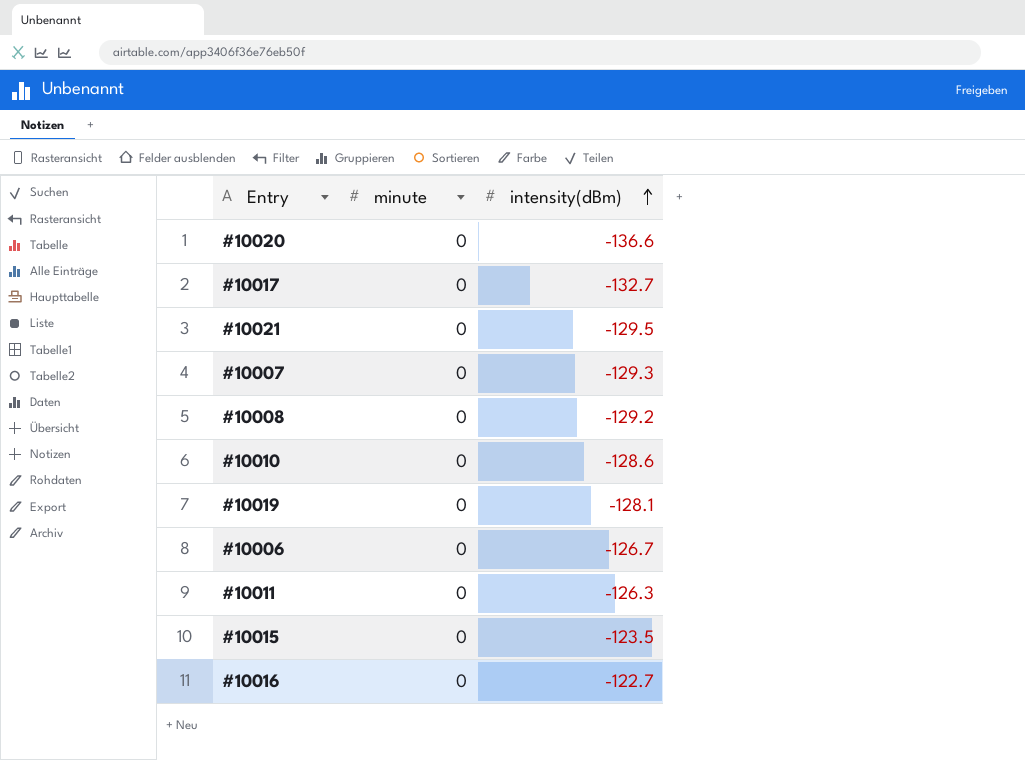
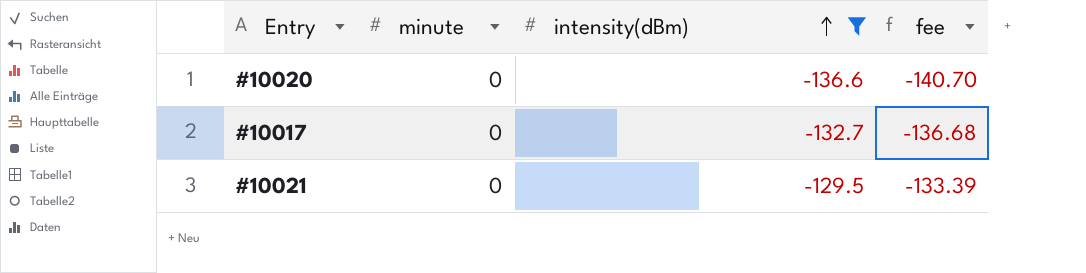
filter: none -> intensity(dBm) <= -129.5
column fee | formula: none -> [intensity(dBm)] * 1.03

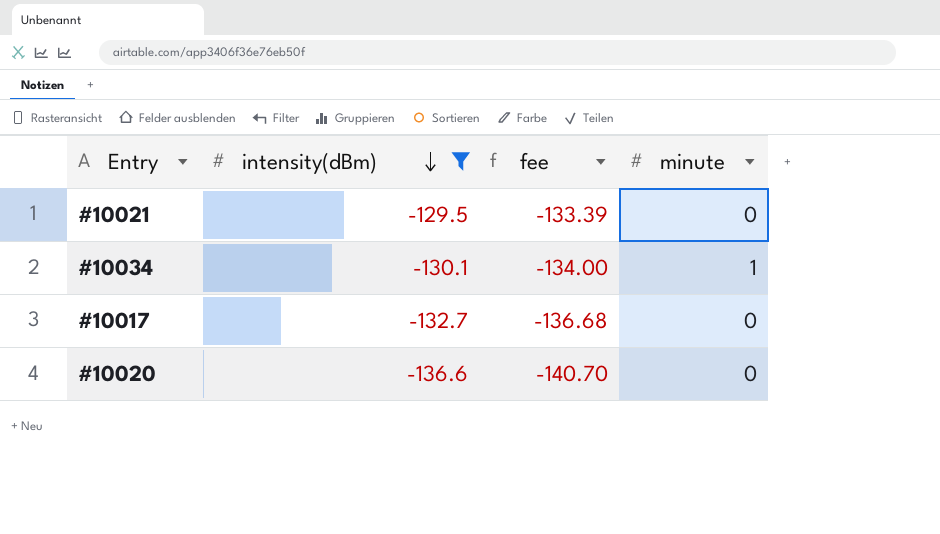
row order: intensity(dBm) ascending -> intensity(dBm) descending
column minute | position: 2 -> 4
row #10034: none -> -130.1 | -134.00 | 1

